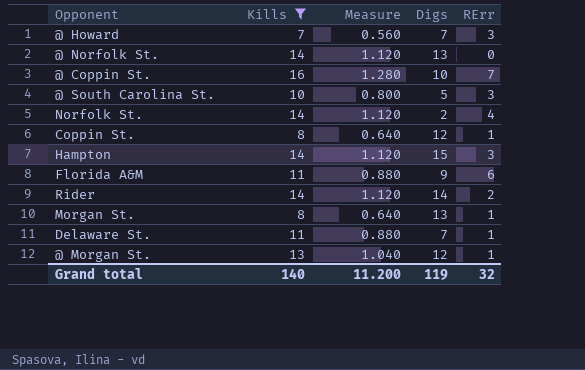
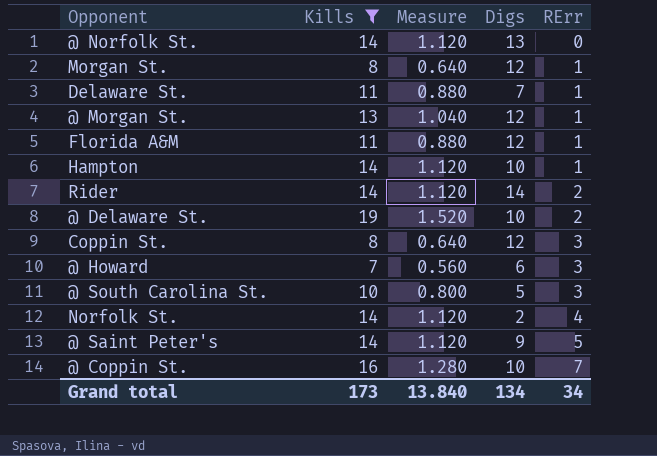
row order: none -> RErr ascending
Morgan St. | Digs: 13 -> 12
Florida A&M | Digs: 9 -> 12
Florida A&M | RErr: 6 -> 1
Hampton | Digs: 15 -> 10
Hampton | RErr: 3 -> 1
row @ Delaware St.: none -> 19 | 1.520 | 10 | 2
Coppin St. | RErr: 1 -> 3
@ Howard | Digs: 7 -> 6
row @ Saint Peter's: none -> 14 | 1.120 | 9 | 5
Grand total | Kills: 140 -> 173
Grand total | Measure: 11.200 -> 13.840
Grand total | Digs: 119 -> 134
Grand total | RErr: 32 -> 34

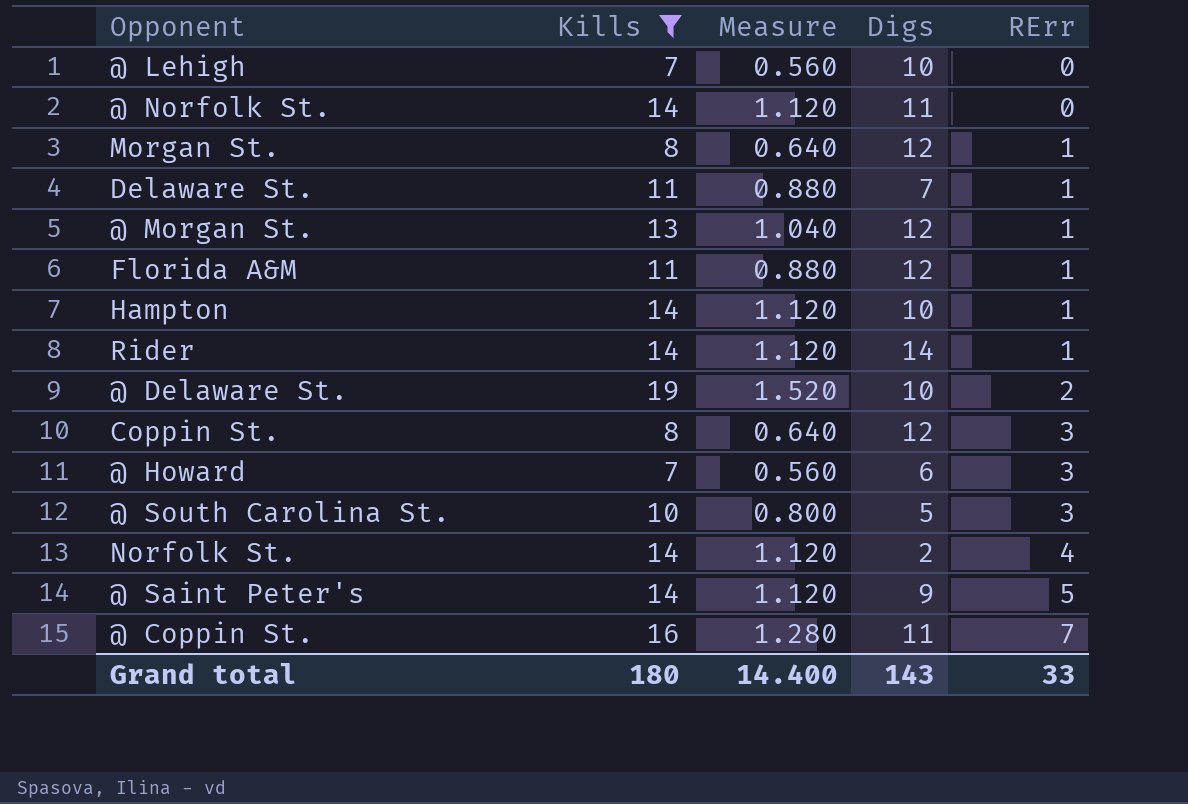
row @ Lehigh: none -> 7 | 0.560 | 10 | 0
@ Norfolk St. | Digs: 13 -> 11
Rider | RErr: 2 -> 1
@ Coppin St. | Digs: 10 -> 11
Grand total | Kills: 173 -> 180
Grand total | Measure: 13.840 -> 14.400
Grand total | Digs: 134 -> 143
Grand total | RErr: 34 -> 33

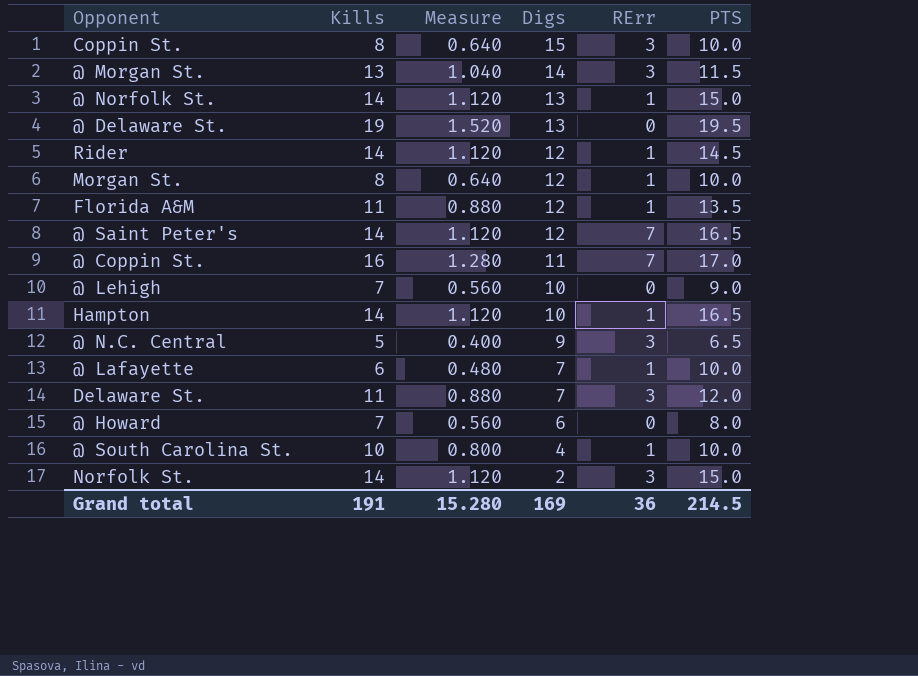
filter: Kills >= 7 -> none
row order: RErr ascending -> Digs descending
column PTS | position: none -> 6
Coppin St. | Digs: 12 -> 15
@ Morgan St. | Digs: 12 -> 14
@ Morgan St. | RErr: 1 -> 3
@ Norfolk St. | Digs: 11 -> 13
@ Norfolk St. | RErr: 0 -> 1
@ Delaware St. | Digs: 10 -> 13
@ Delaware St. | RErr: 2 -> 0
Rider | Digs: 14 -> 12
@ Saint Peter's | Digs: 9 -> 12
@ Saint Peter's | RErr: 5 -> 7
Delaware St. | RErr: 1 -> 3
@ Howard | RErr: 3 -> 0
@ South Carolina St. | Digs: 5 -> 4
@ South Carolina St. | RErr: 3 -> 1
Norfolk St. | RErr: 4 -> 3
Grand total | Kills: 180 -> 191
Grand total | Measure: 14.400 -> 15.280
Grand total | Digs: 143 -> 169
Grand total | RErr: 33 -> 36

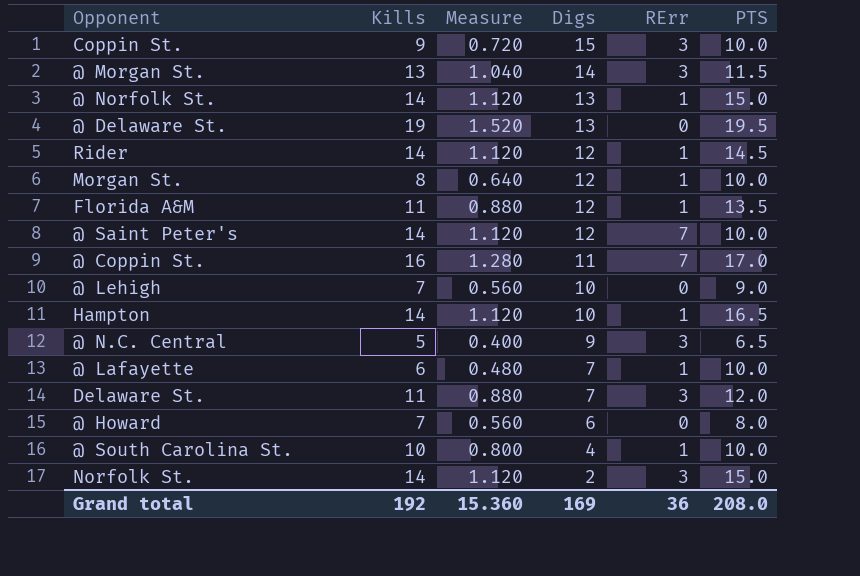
Coppin St. | Kills: 8 -> 9
Coppin St. | Measure: 0.640 -> 0.720
@ Saint Peter's | PTS: 16.5 -> 10.0
Grand total | Kills: 191 -> 192
Grand total | Measure: 15.280 -> 15.360
Grand total | PTS: 214.5 -> 208.0

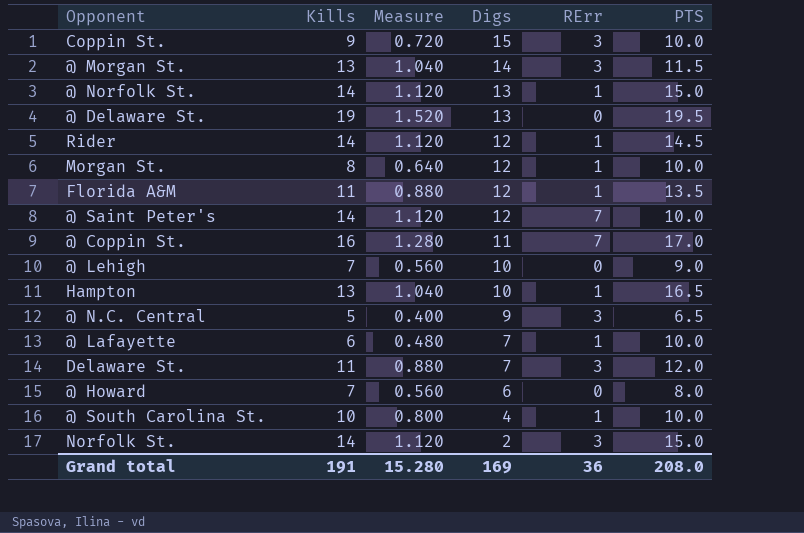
Hampton | Kills: 14 -> 13
Hampton | Measure: 1.120 -> 1.040
Grand total | Kills: 192 -> 191
Grand total | Measure: 15.360 -> 15.280

